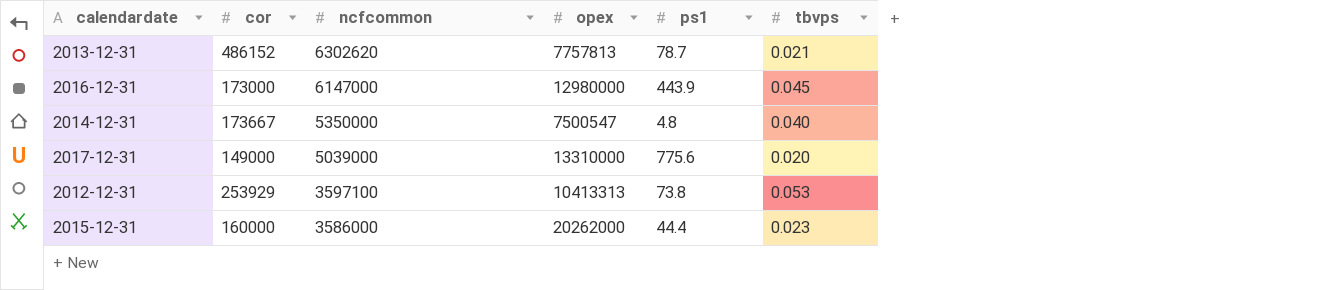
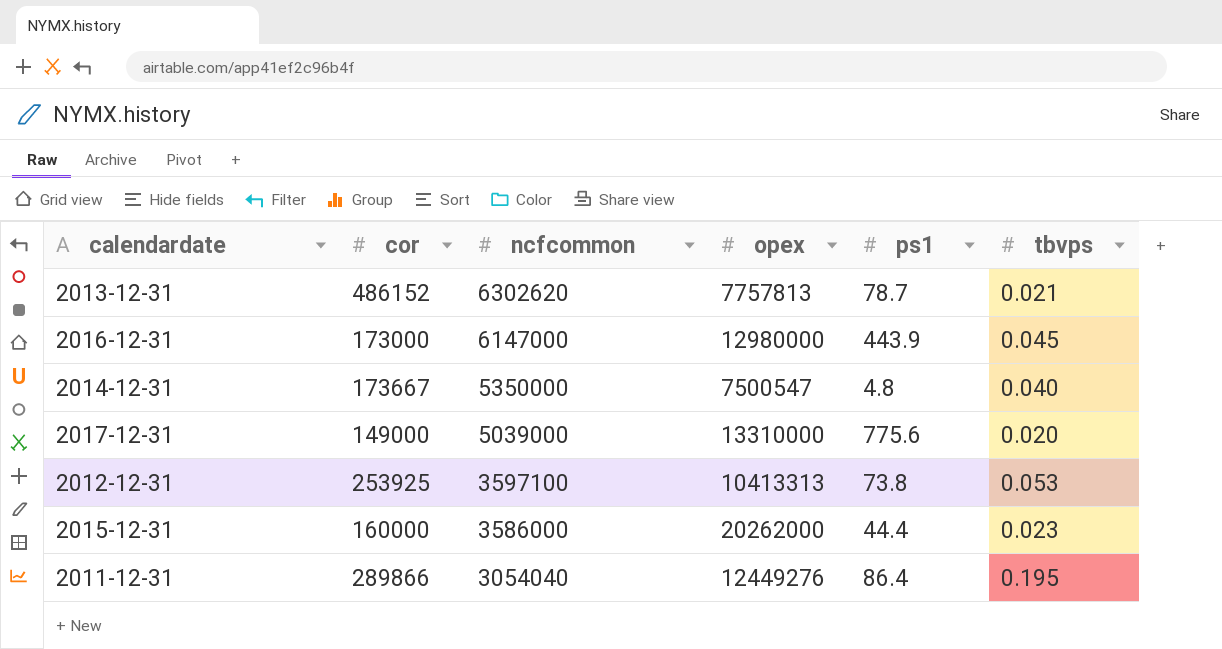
2012-12-31 | cor: 253929 -> 253925
row 2011-12-31: none -> 289866 | 3054040 | 12449276 | 86.4 | 0.195

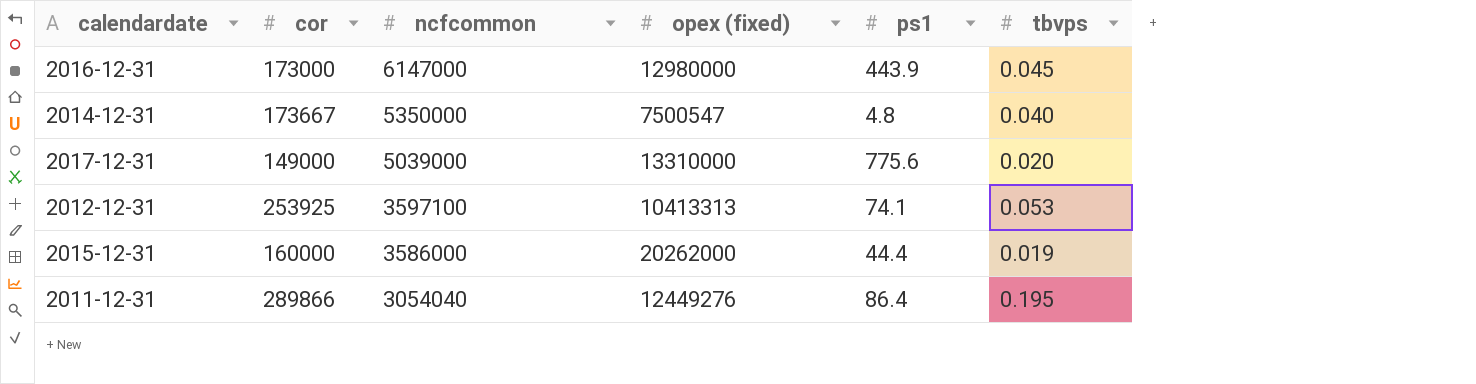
column name: opex -> opex (fixed)
row 2013-12-31: 486152 | 6302620 | 7757813 | 78.7 | 0.021 -> none
2012-12-31 | ps1: 73.8 -> 74.1
2015-12-31 | tbvps: 0.023 -> 0.019

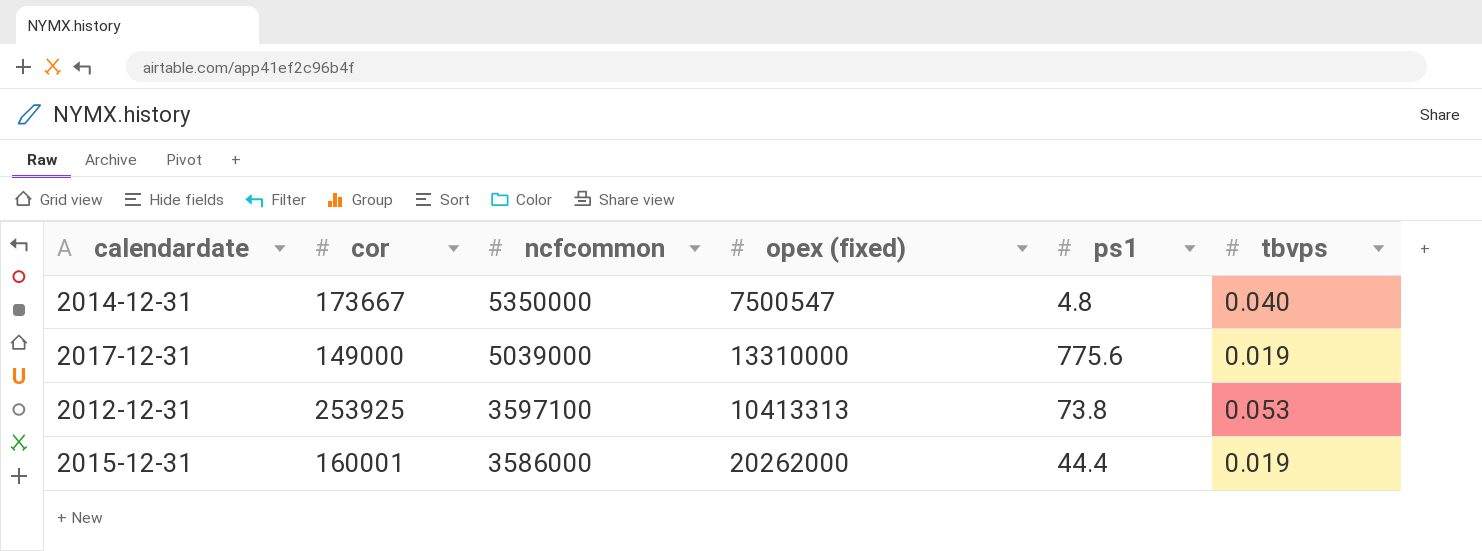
row 2016-12-31: 173000 | 6147000 | 12980000 | 443.9 | 0.045 -> none
row 2011-12-31: 289866 | 3054040 | 12449276 | 86.4 | 0.195 -> none
2017-12-31 | tbvps: 0.020 -> 0.019
2012-12-31 | ps1: 74.1 -> 73.8
2015-12-31 | cor: 160000 -> 160001

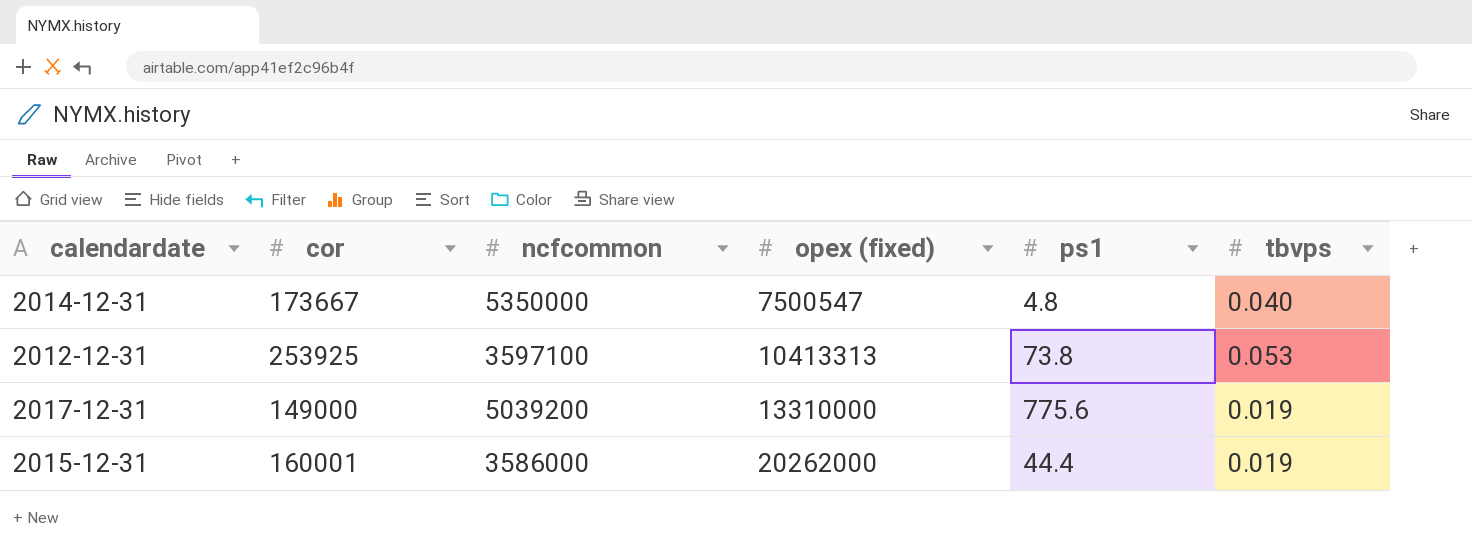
row order: ncfcommon descending -> opex (fixed) ascending
2017-12-31 | ncfcommon: 5039000 -> 5039200

